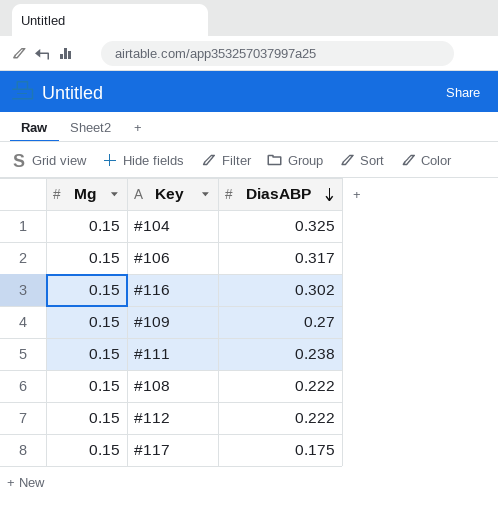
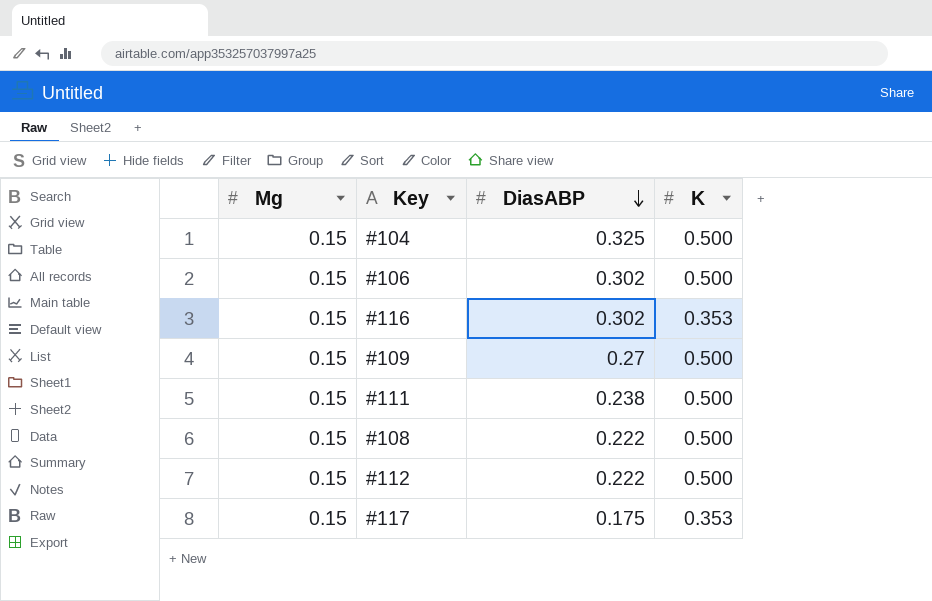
column K | position: none -> 4
#106 | DiasABP: 0.317 -> 0.302

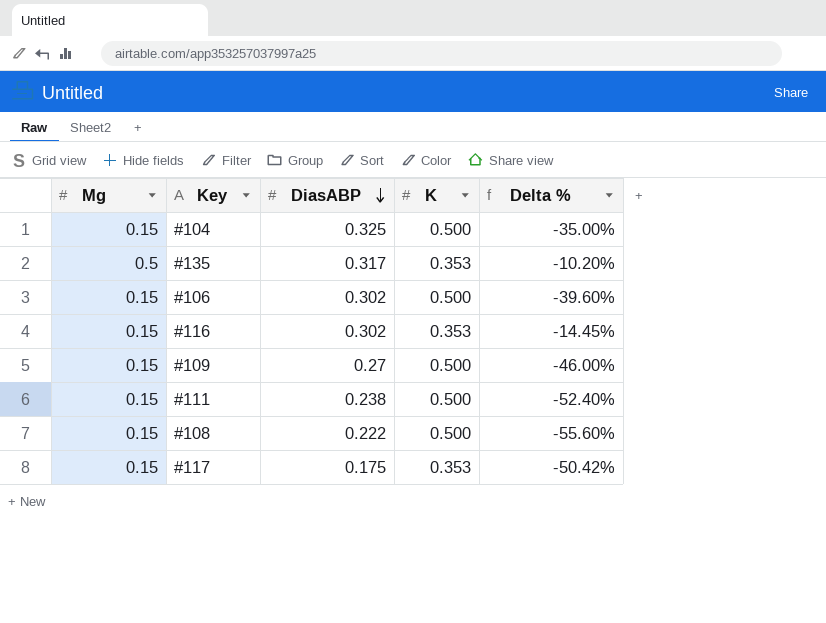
column Delta % | formula: none -> ([DiasABP] - [K]) / [K]
row #112: 0.15 | 0.222 | 0.500 -> none
row #135: none -> 0.5 | 0.317 | 0.353 | -10.20%

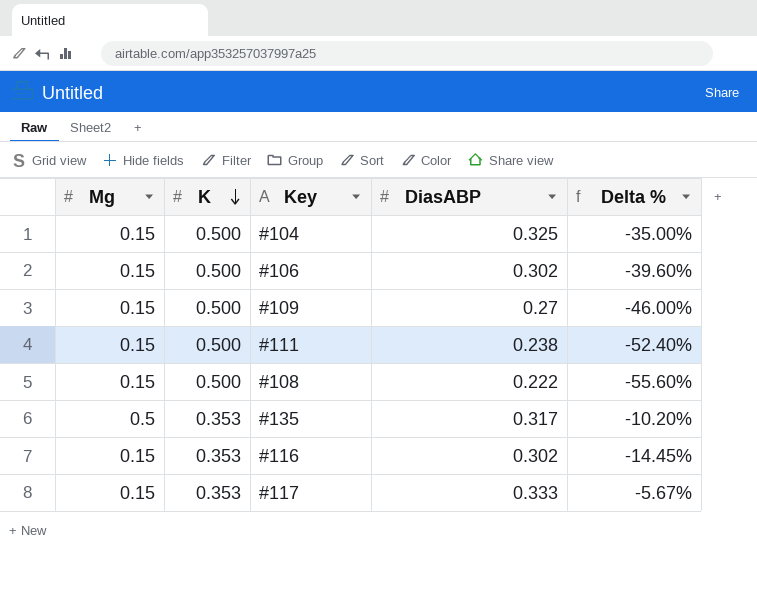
row order: DiasABP descending -> K descending
column K | position: 4 -> 2
#117 | DiasABP: 0.175 -> 0.333
#117 | Delta %: -50.42% -> -5.67%

